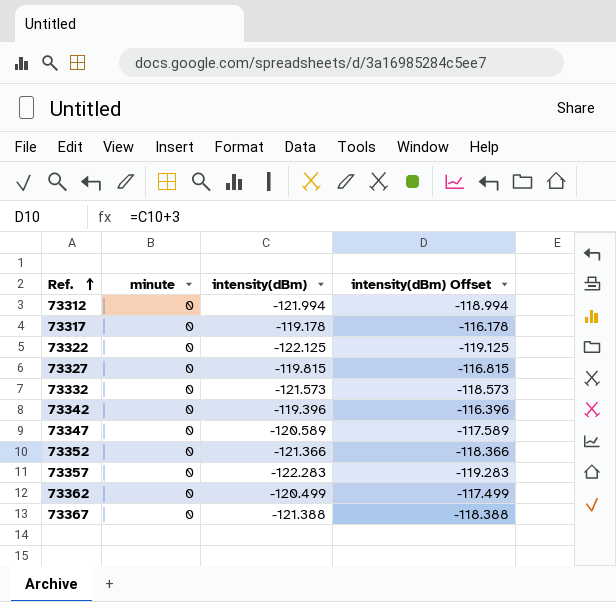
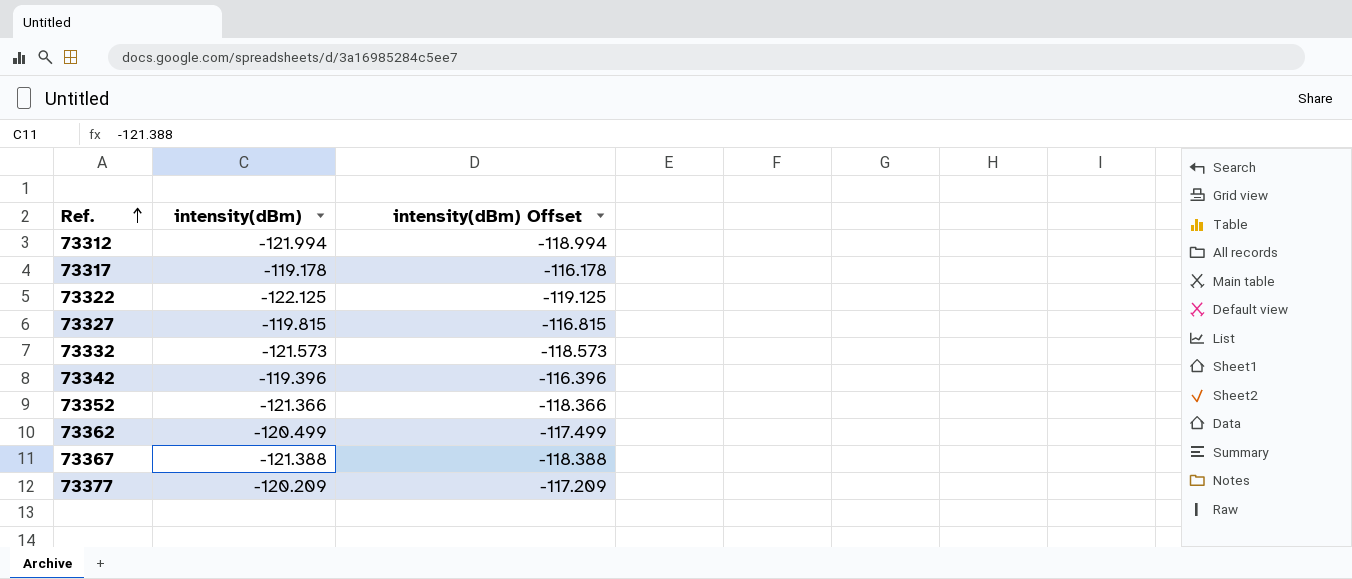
column minute | position: 2 -> none
row 73347: 0 | -120.589 | -117.589 -> none
row 73357: 0 | -122.283 | -119.283 -> none
row 73377: none -> -120.209 | -117.209

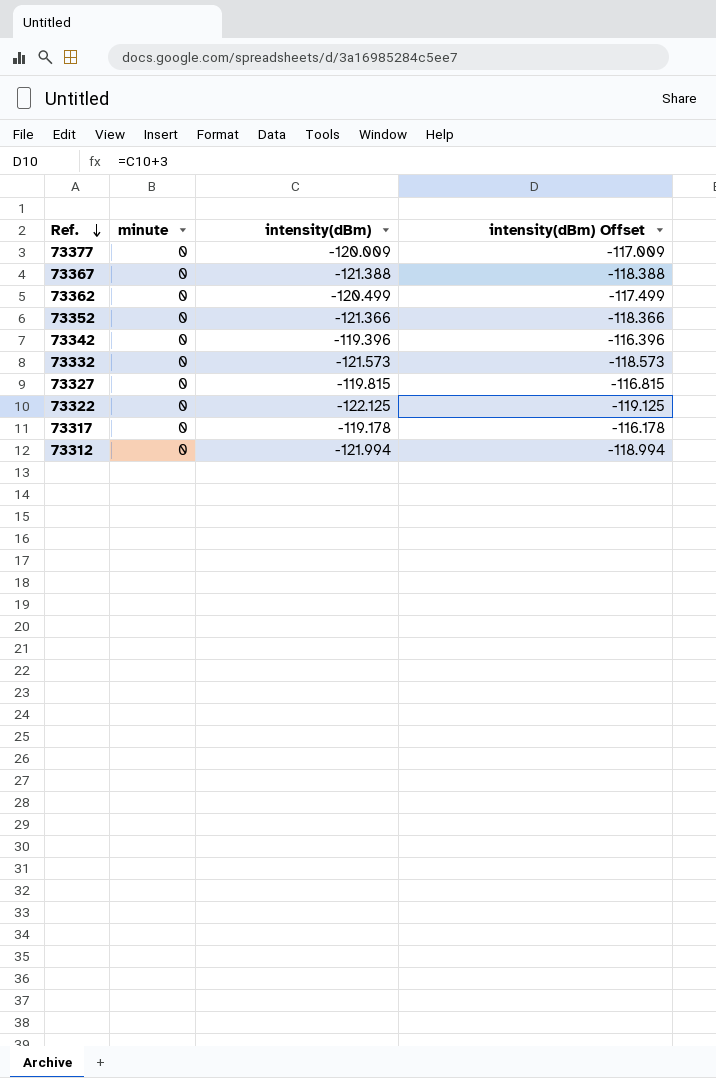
row order: Ref. ascending -> Ref. descending
column minute | position: none -> 2
73377 | intensity(dBm): -120.209 -> -120.009
73377 | intensity(dBm) Offset: -117.209 -> -117.009

